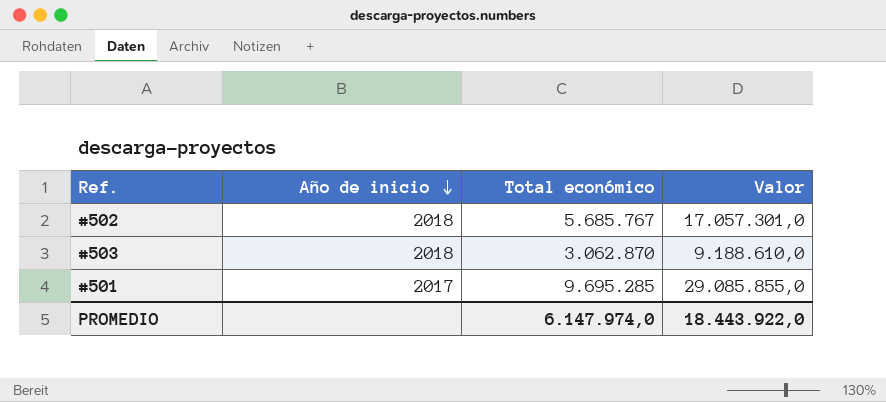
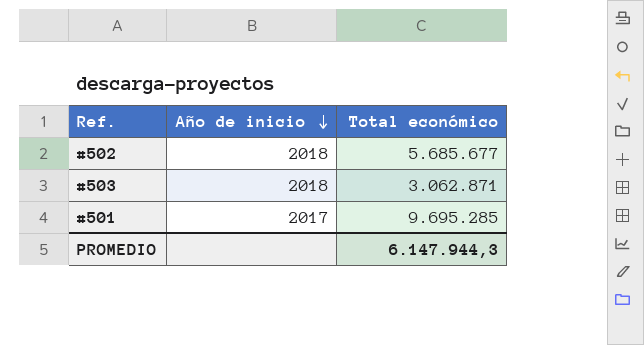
column Valor | formula: [Total económico] * 3 -> none
#502 | Total económico: 5.685.767 -> 5.685.677
#503 | Total económico: 3.062.870 -> 3.062.871
PROMEDIO | Total económico: 6.147.974,0 -> 6.147.944,3

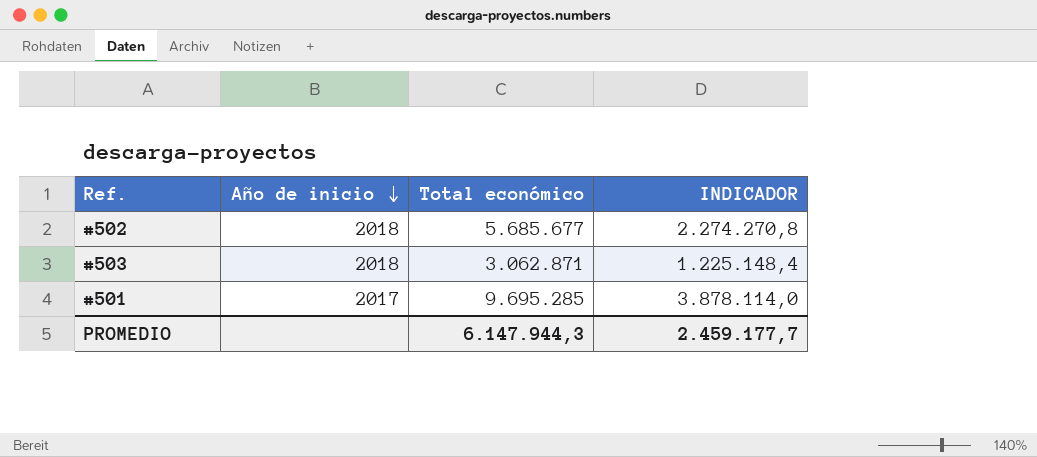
column INDICADOR | formula: none -> [Total económico] * 0,4

